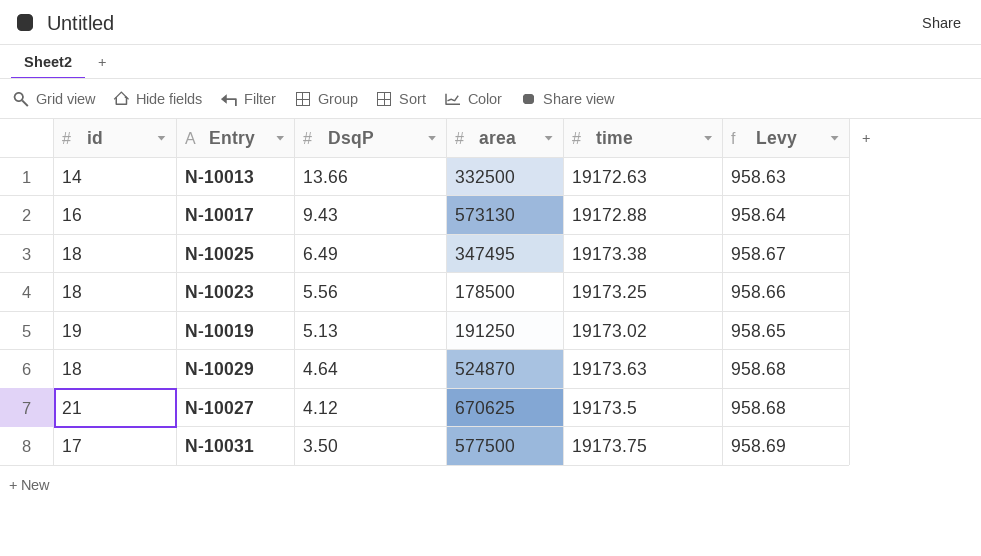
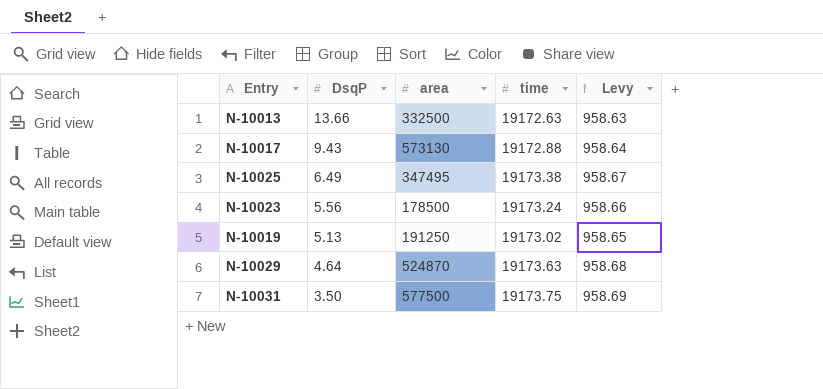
column id | position: 1 -> none
row N-10027: 21 | 4.12 | 670625 | 19173.5 | 958.68 -> none
N-10023 | time: 19173.25 -> 19173.24

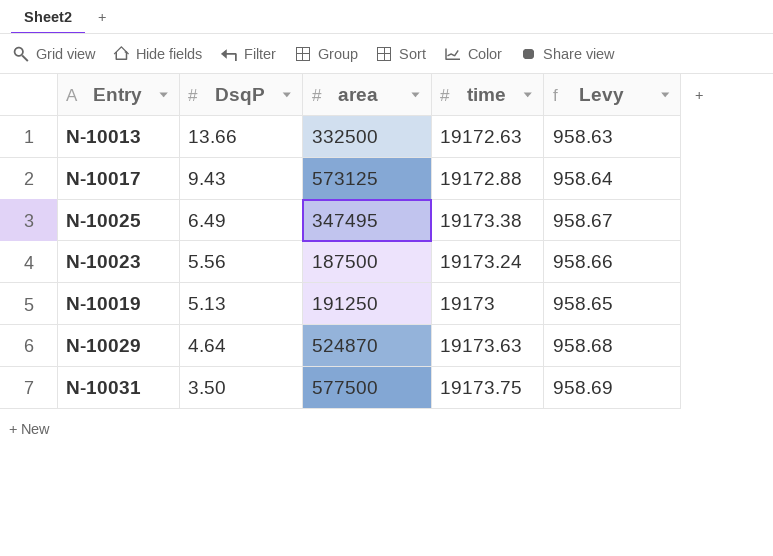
N-10017 | area: 573130 -> 573125
N-10023 | area: 178500 -> 187500
N-10019 | time: 19173.02 -> 19173

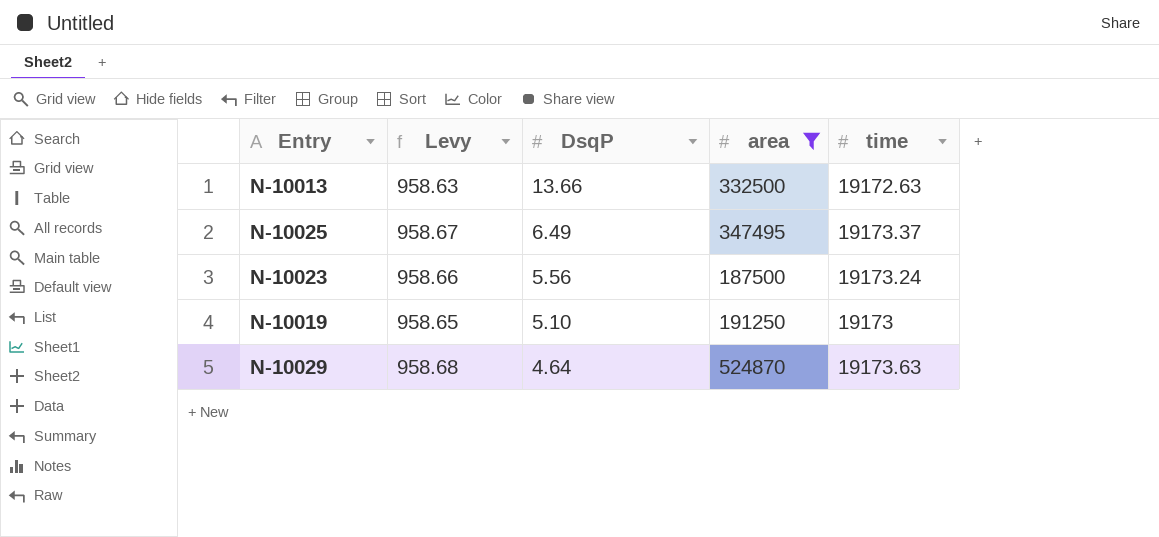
filter: none -> area <= 524870
column Levy | position: 5 -> 2
N-10025 | time: 19173.38 -> 19173.37
N-10019 | DsqP: 5.13 -> 5.10

